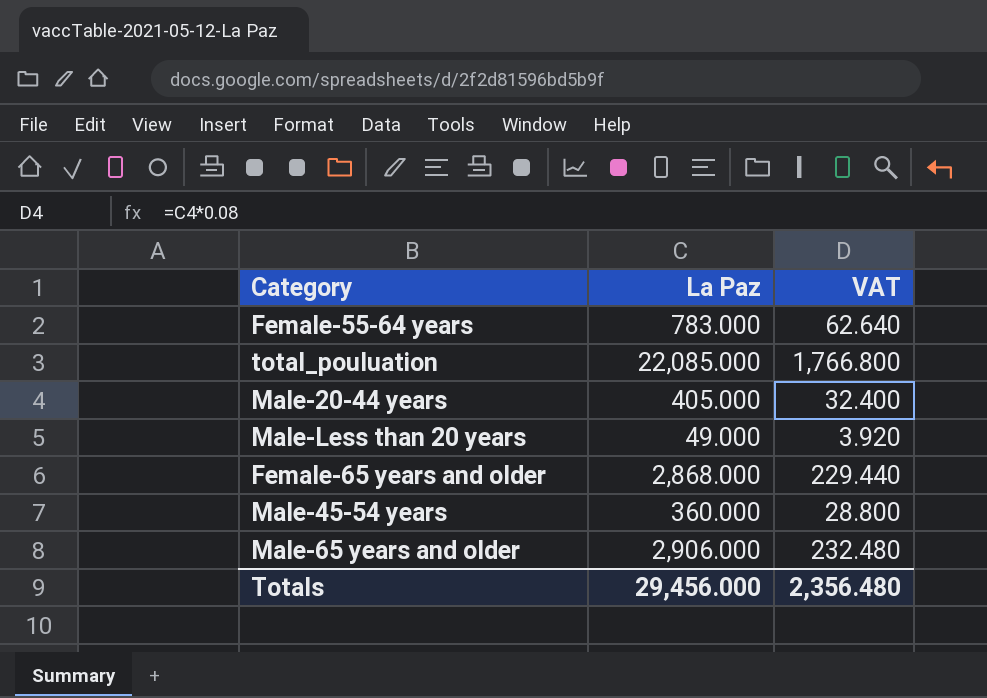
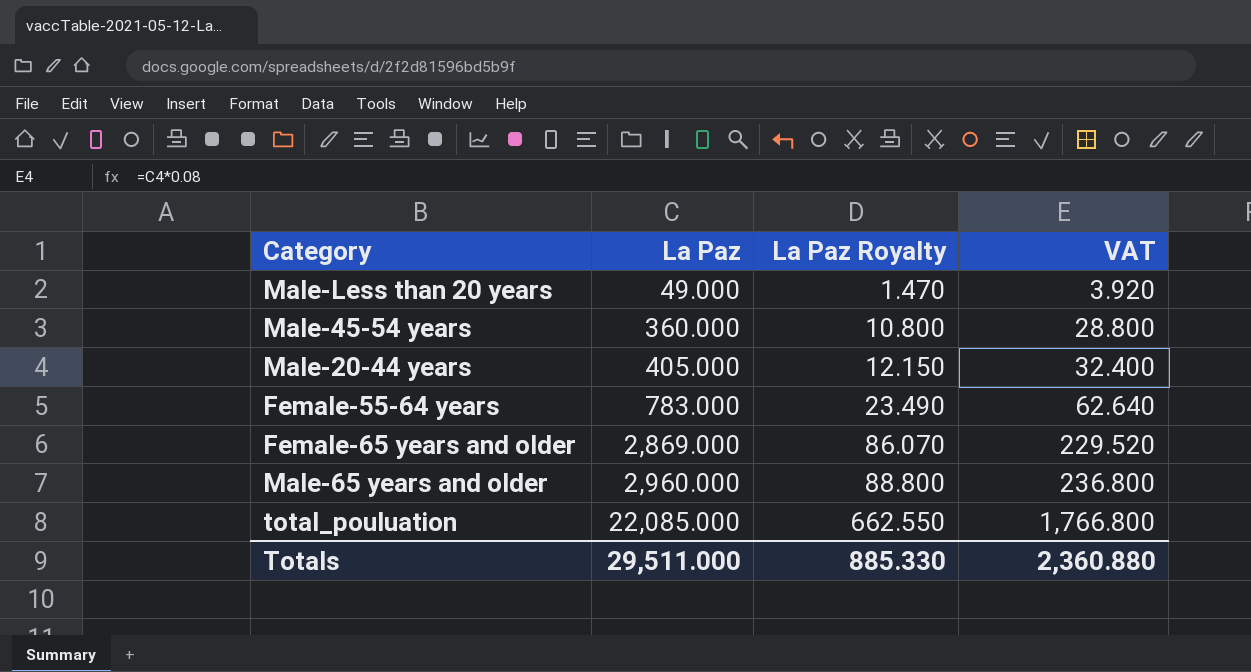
row order: none -> La Paz ascending
column La Paz Royalty | formula: none -> [La Paz] * 0.03
Female-65 years and older | La Paz: 2,868.000 -> 2,869.000
Female-65 years and older | VAT: 229.440 -> 229.520
Male-65 years and older | La Paz: 2,906.000 -> 2,960.000
Male-65 years and older | VAT: 232.480 -> 236.800
Totals | La Paz: 29,456.000 -> 29,511.000
Totals | VAT: 2,356.480 -> 2,360.880

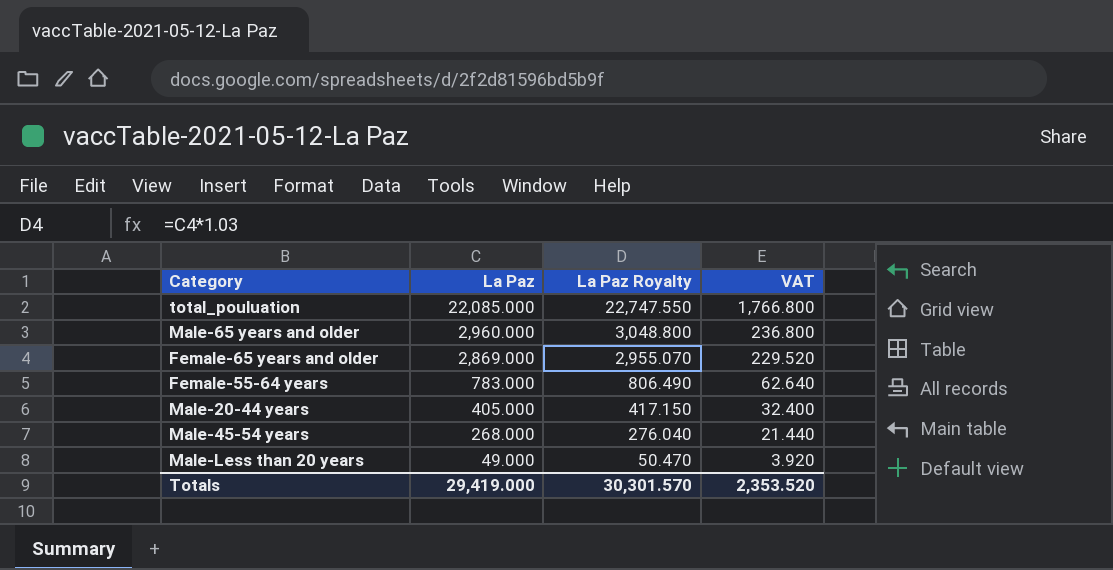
row order: La Paz ascending -> La Paz descending
column La Paz Royalty | formula: [La Paz] * 0.03 -> [La Paz] * 1.03
Male-45-54 years | La Paz: 360.000 -> 268.000
Male-45-54 years | VAT: 28.800 -> 21.440
Totals | La Paz: 29,511.000 -> 29,419.000
Totals | La Paz Royalty: 885.330 -> 30,301.570
Totals | VAT: 2,360.880 -> 2,353.520

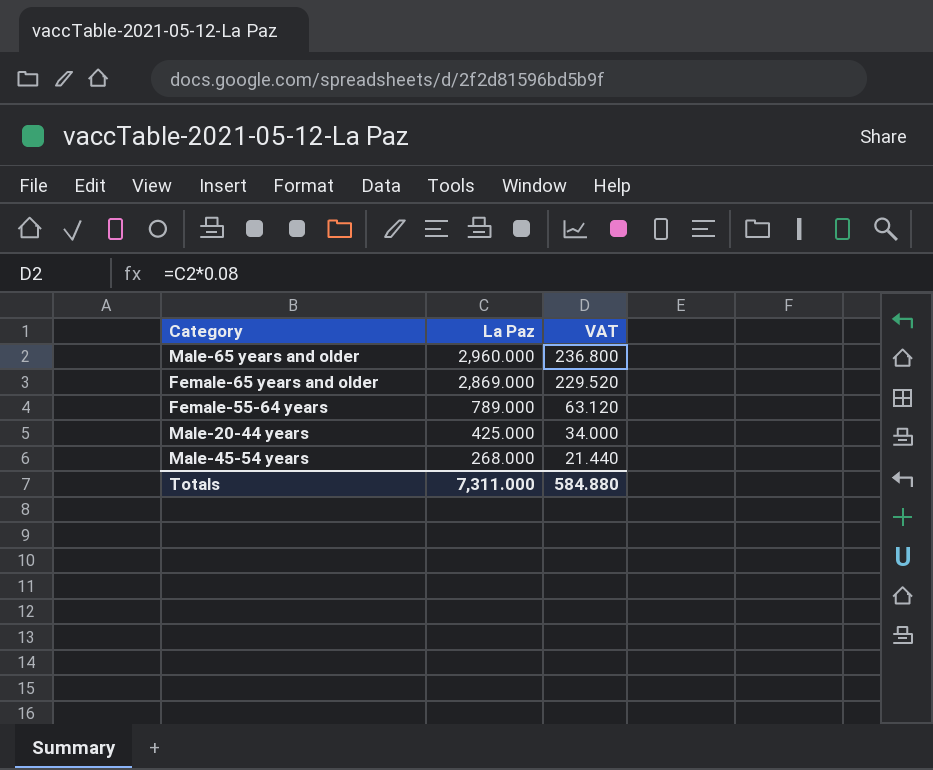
column La Paz Royalty | formula: [La Paz] * 1.03 -> none
row total_pouluation: 22,085.000 | 22,747.550 | 1,766.800 -> none
row Male-Less than 20 years: 49.000 | 50.470 | 3.920 -> none
Female-55-64 years | La Paz: 783.000 -> 789.000
Female-55-64 years | VAT: 62.640 -> 63.120
Male-20-44 years | La Paz: 405.000 -> 425.000
Male-20-44 years | VAT: 32.400 -> 34.000
Totals | La Paz: 29,419.000 -> 7,311.000
Totals | VAT: 2,353.520 -> 584.880

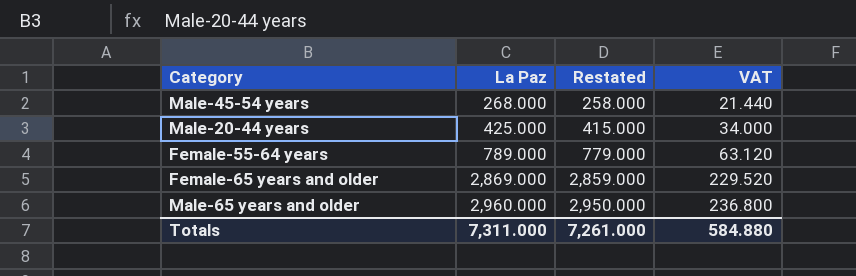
row order: La Paz descending -> La Paz ascending
column Restated | formula: none -> [La Paz] - 10

